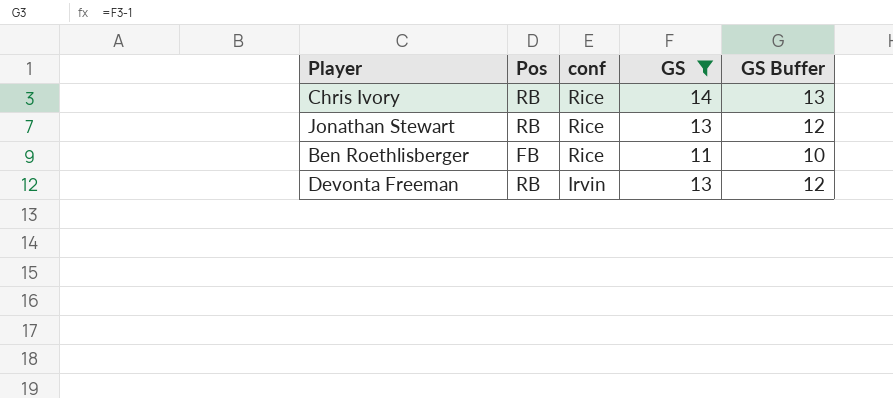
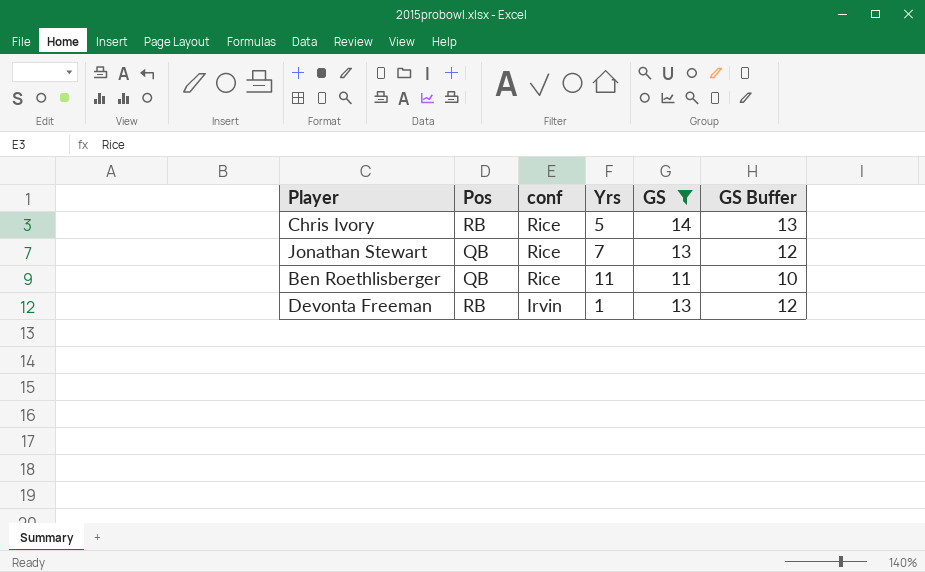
column Yrs | position: none -> 4
Jonathan Stewart | Pos: RB -> QB
Ben Roethlisberger | Pos: FB -> QB

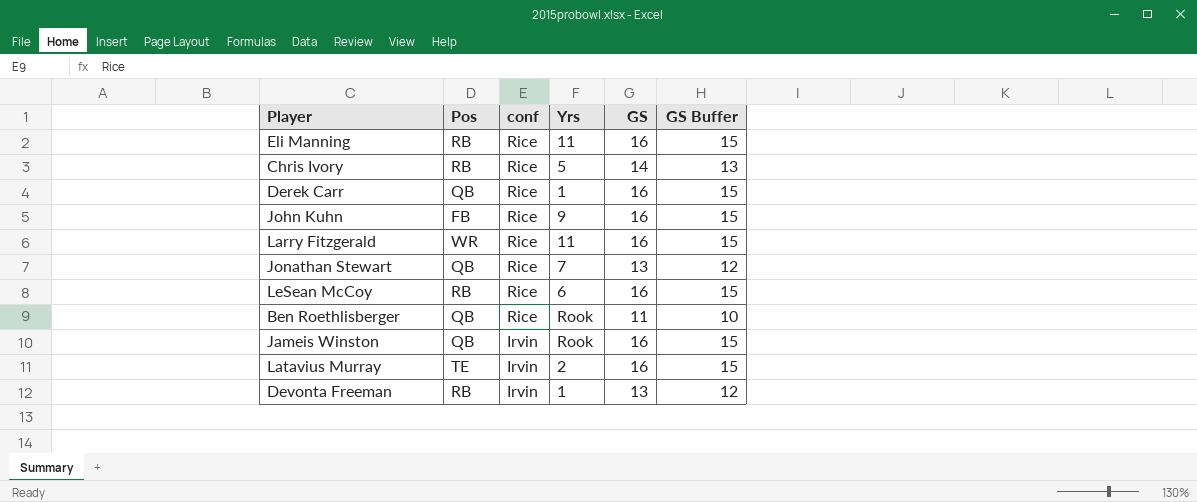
filter: GS != 16 -> none
Ben Roethlisberger | Yrs: 11 -> Rook

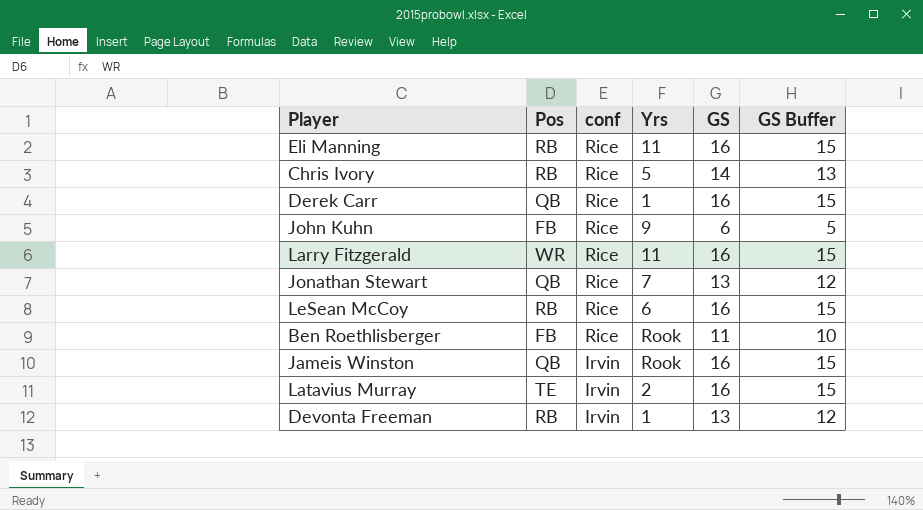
John Kuhn | GS: 16 -> 6
John Kuhn | GS Buffer: 15 -> 5
Ben Roethlisberger | Pos: QB -> FB

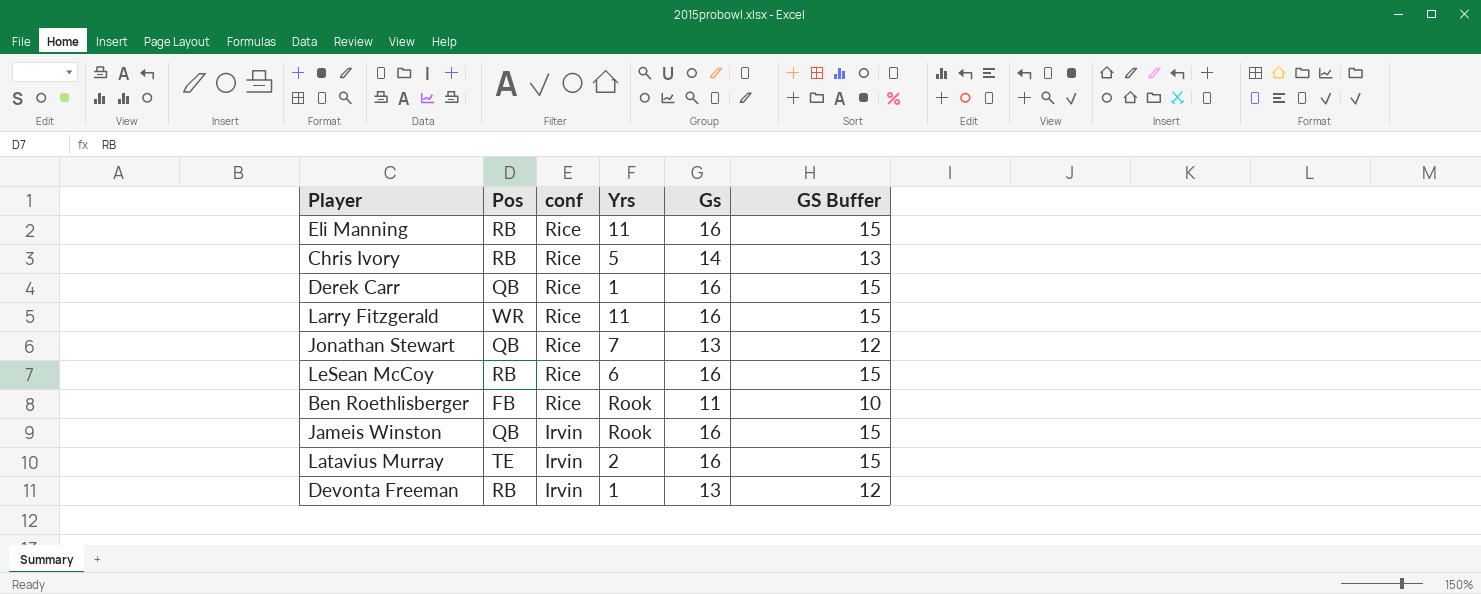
column name: GS -> Gs
row John Kuhn: FB | Rice | 9 | 6 | 5 -> none

